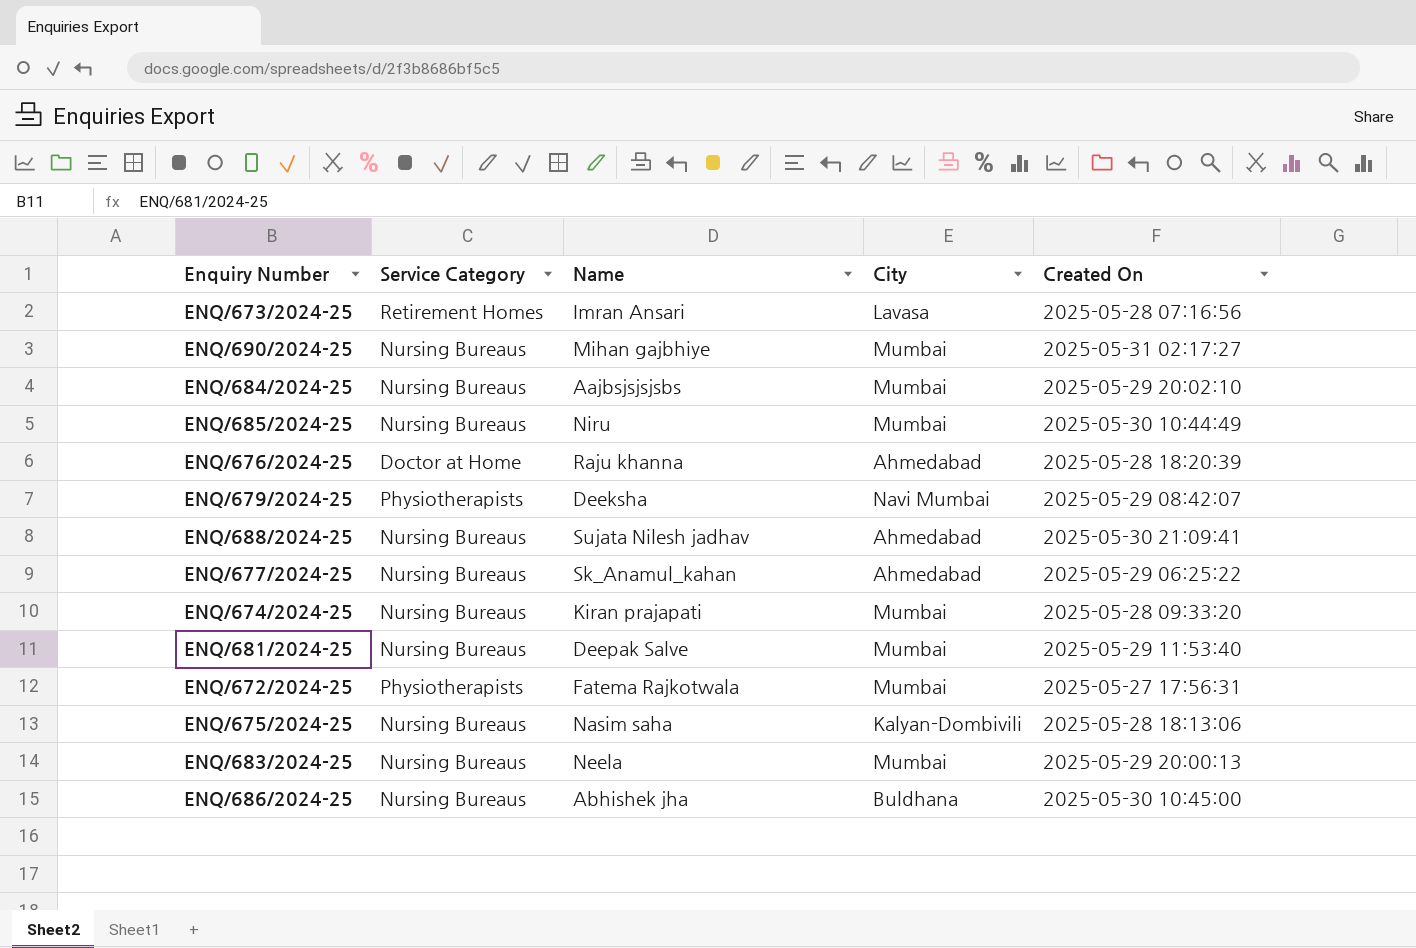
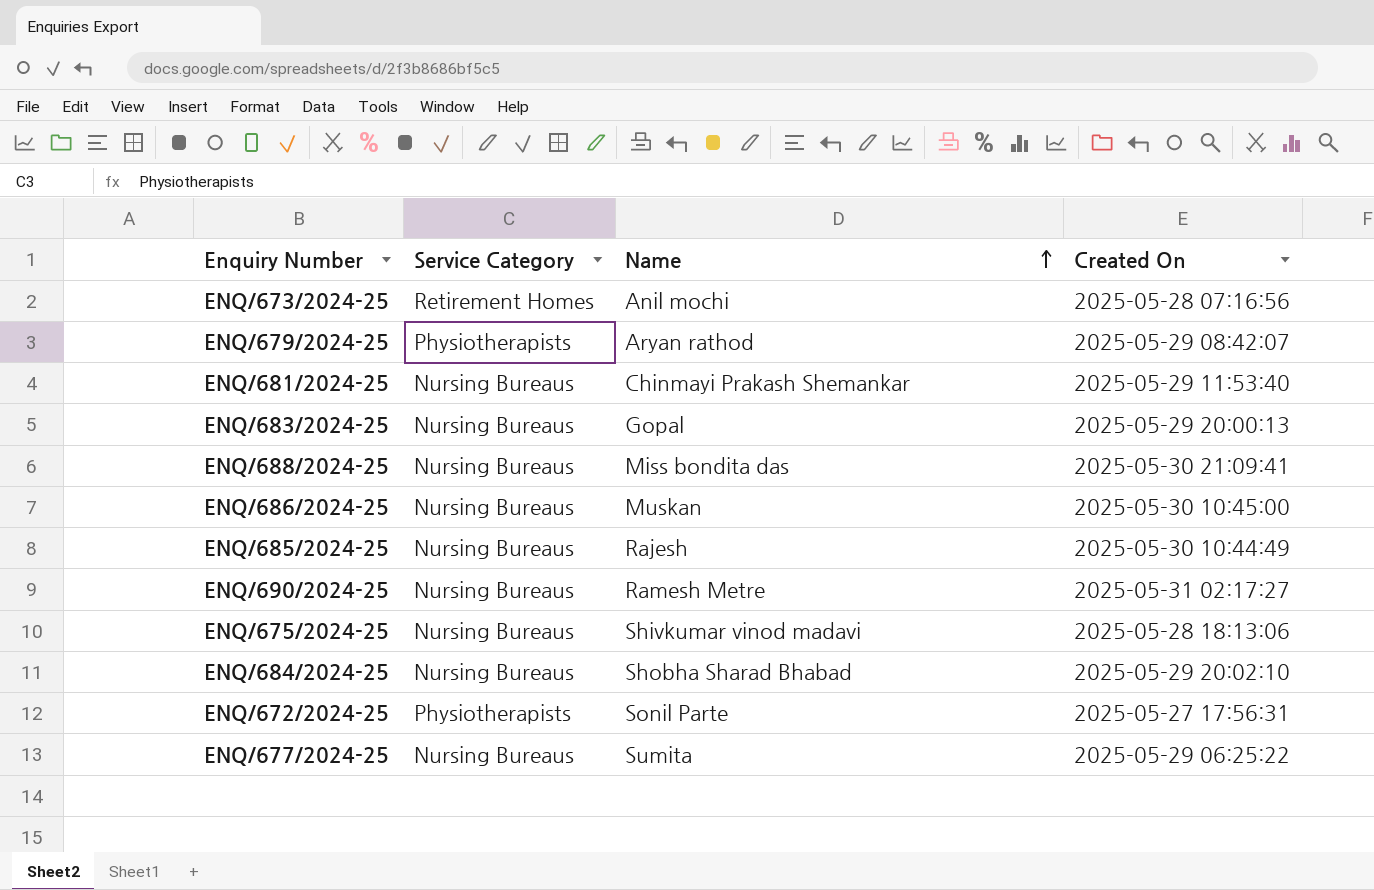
row order: none -> Name ascending
column City | position: 4 -> none
row ENQ/676/2024-25: Doctor at Home | Raju khanna | Ahmedabad | 2025-05-28 18:20:39 -> none
row ENQ/674/2024-25: Nursing Bureaus | Kiran prajapati | Mumbai | 2025-05-28 09:33:20 -> none
ENQ/673/2024-25 | Name: Imran Ansari -> Anil mochi
ENQ/679/2024-25 | Name: Deeksha -> Aryan rathod
ENQ/681/2024-25 | Name: Deepak Salve -> Chinmayi Prakash Shemankar
ENQ/683/2024-25 | Name: Neela -> Gopal
ENQ/688/2024-25 | Name: Sujata Nilesh jadhav -> Miss bondita das
ENQ/686/2024-25 | Name: Abhishek jha -> Muskan
ENQ/685/2024-25 | Name: Niru -> Rajesh
ENQ/690/2024-25 | Name: Mihan gajbhiye -> Ramesh Metre
ENQ/675/2024-25 | Name: Nasim saha -> Shivkumar vinod madavi
ENQ/684/2024-25 | Name: Aajbsjsjsjsbs -> Shobha Sharad Bhabad
ENQ/672/2024-25 | Name: Fatema Rajkotwala -> Sonil Parte
ENQ/677/2024-25 | Name: Sk_Anamul_kahan -> Sumita

